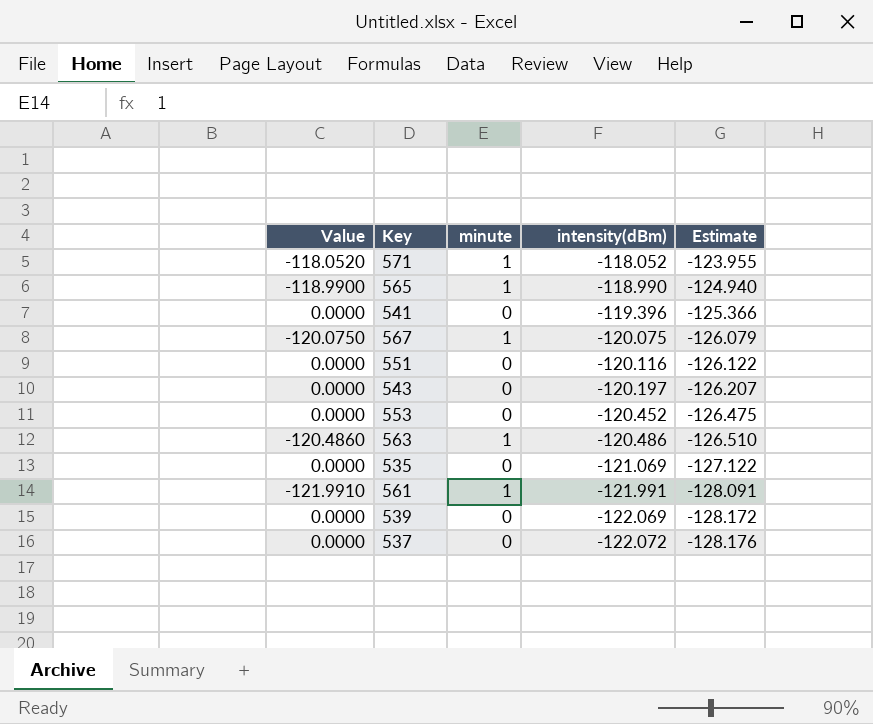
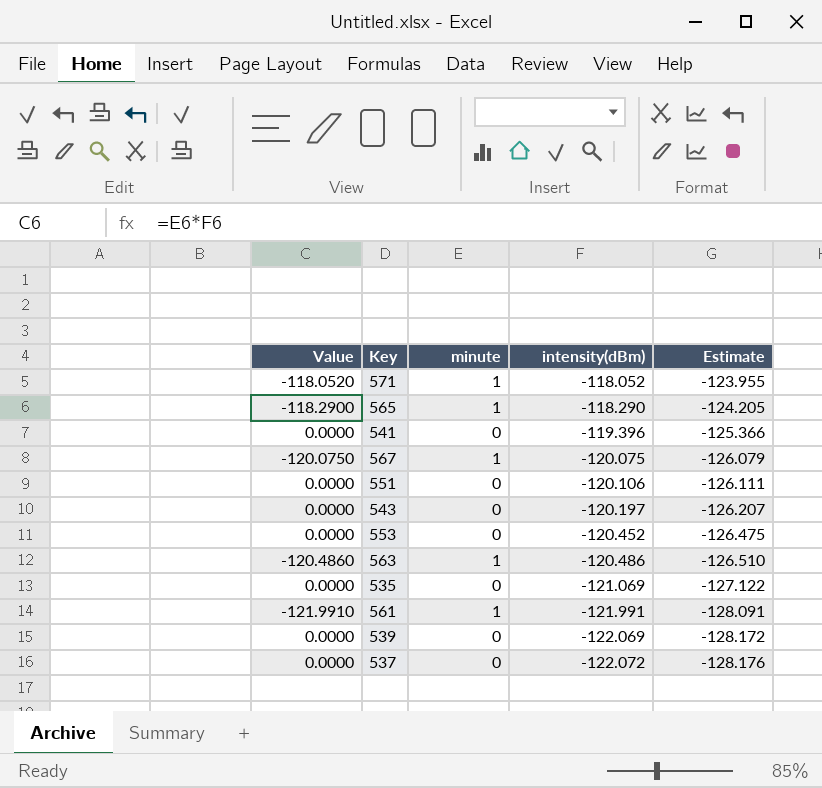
565 | Value: -118.9900 -> -118.2900
565 | intensity(dBm): -118.990 -> -118.290
565 | Estimate: -124.940 -> -124.205
551 | intensity(dBm): -120.116 -> -120.106
551 | Estimate: -126.122 -> -126.111

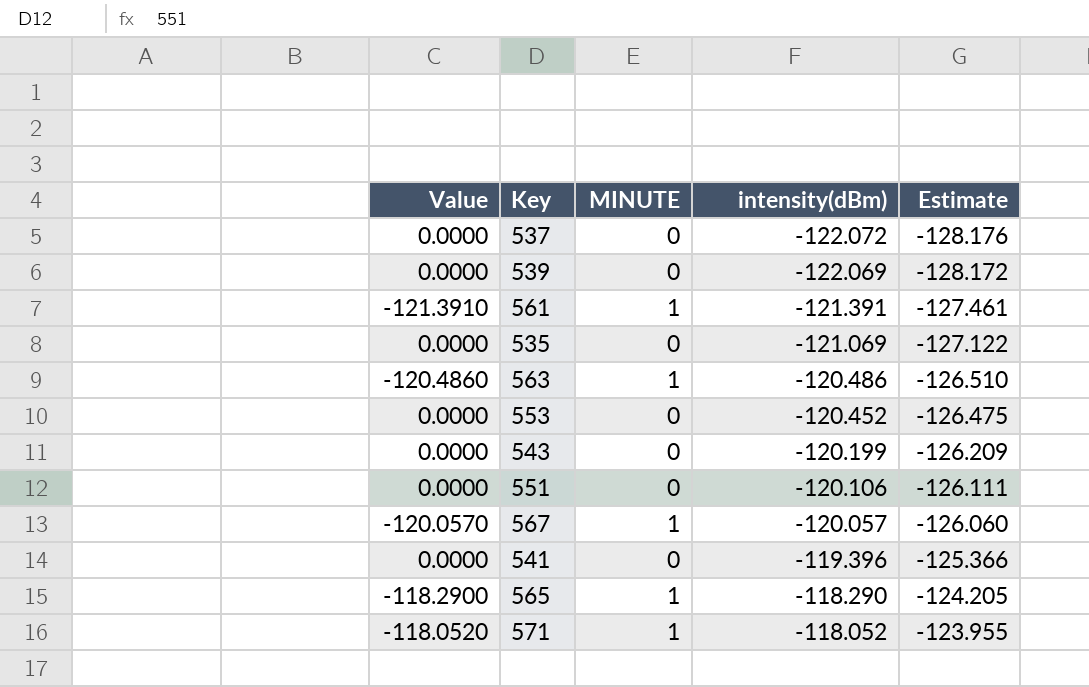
row order: intensity(dBm) descending -> intensity(dBm) ascending
column name: minute -> MINUTE
561 | Value: -121.9910 -> -121.3910
561 | intensity(dBm): -121.991 -> -121.391
561 | Estimate: -128.091 -> -127.461
543 | intensity(dBm): -120.197 -> -120.199
543 | Estimate: -126.207 -> -126.209
567 | Value: -120.0750 -> -120.0570
567 | intensity(dBm): -120.075 -> -120.057
567 | Estimate: -126.079 -> -126.060

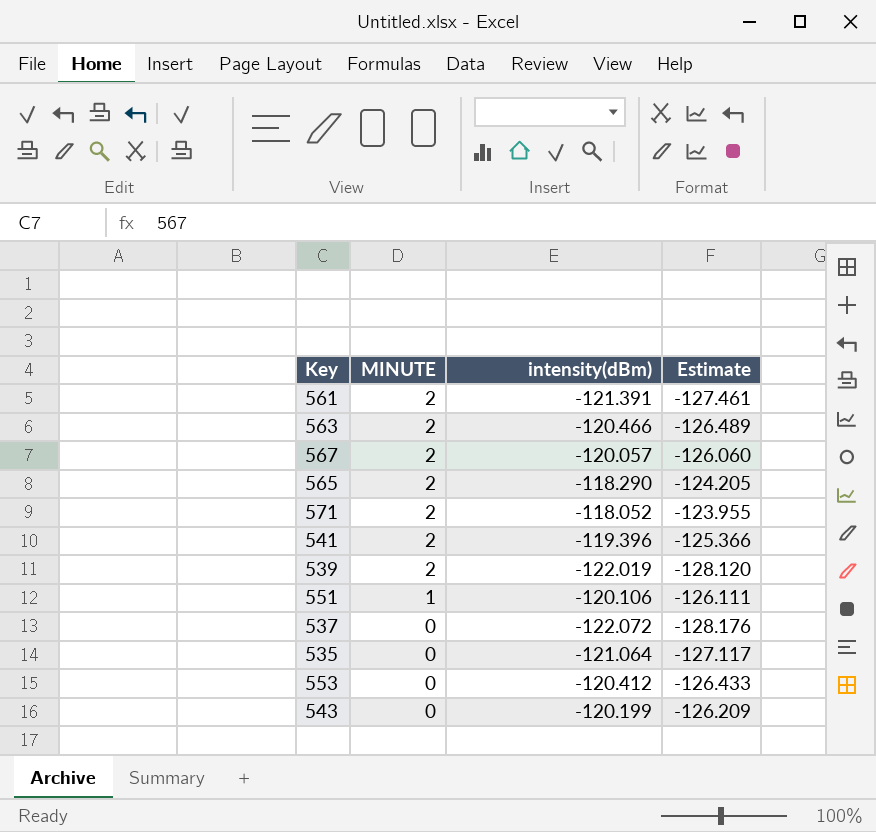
row order: intensity(dBm) ascending -> MINUTE descending
column Value | formula: [MINUTE] * [intensity(dBm)] -> none
561 | MINUTE: 1 -> 2
563 | MINUTE: 1 -> 2
563 | intensity(dBm): -120.486 -> -120.466
563 | Estimate: -126.510 -> -126.489
567 | MINUTE: 1 -> 2
565 | MINUTE: 1 -> 2
571 | MINUTE: 1 -> 2
541 | MINUTE: 0 -> 2
539 | MINUTE: 0 -> 2
539 | intensity(dBm): -122.069 -> -122.019
539 | Estimate: -128.172 -> -128.120
551 | MINUTE: 0 -> 1
535 | intensity(dBm): -121.069 -> -121.064
535 | Estimate: -127.122 -> -127.117
553 | intensity(dBm): -120.452 -> -120.412
553 | Estimate: -126.475 -> -126.433

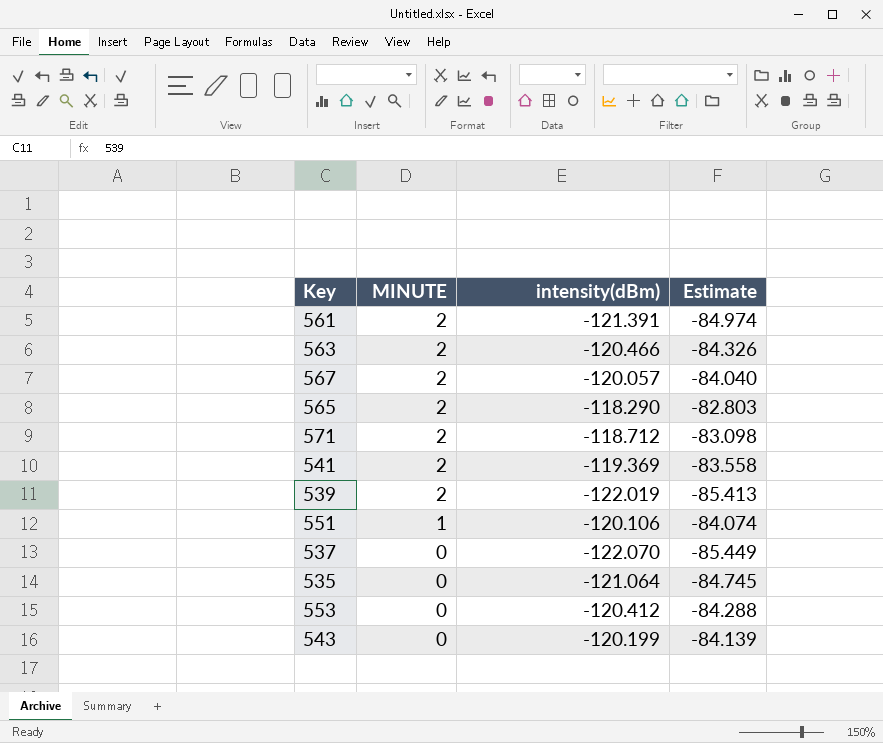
column Estimate | formula: [intensity(dBm)] * 1.05 -> [intensity(dBm)] * 0.7
571 | intensity(dBm): -118.052 -> -118.712
541 | intensity(dBm): -119.396 -> -119.369
537 | intensity(dBm): -122.072 -> -122.070

